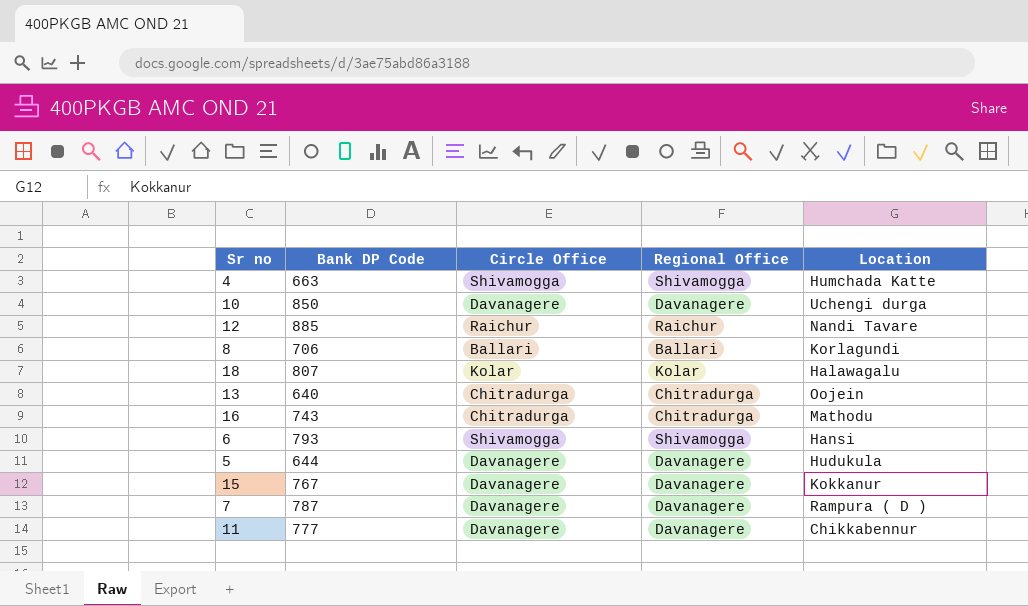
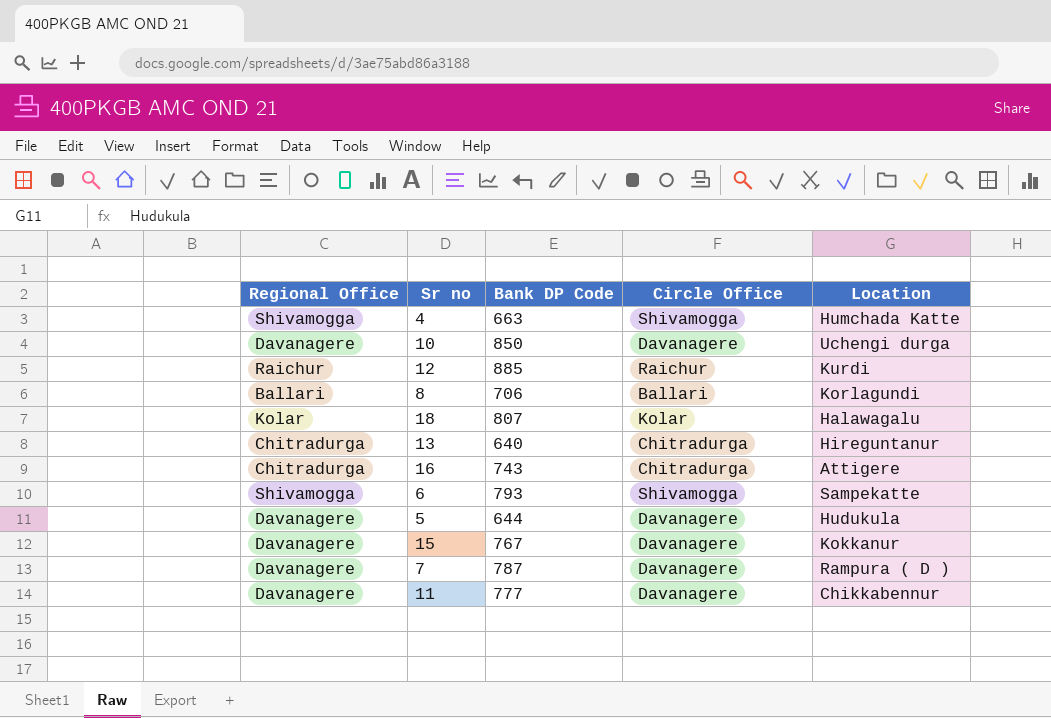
column Regional Office | position: 4 -> 1
12 | Location: Nandi Tavare -> Kurdi
13 | Location: Oojein -> Hireguntanur
16 | Location: Mathodu -> Attigere
6 | Location: Hansi -> Sampekatte

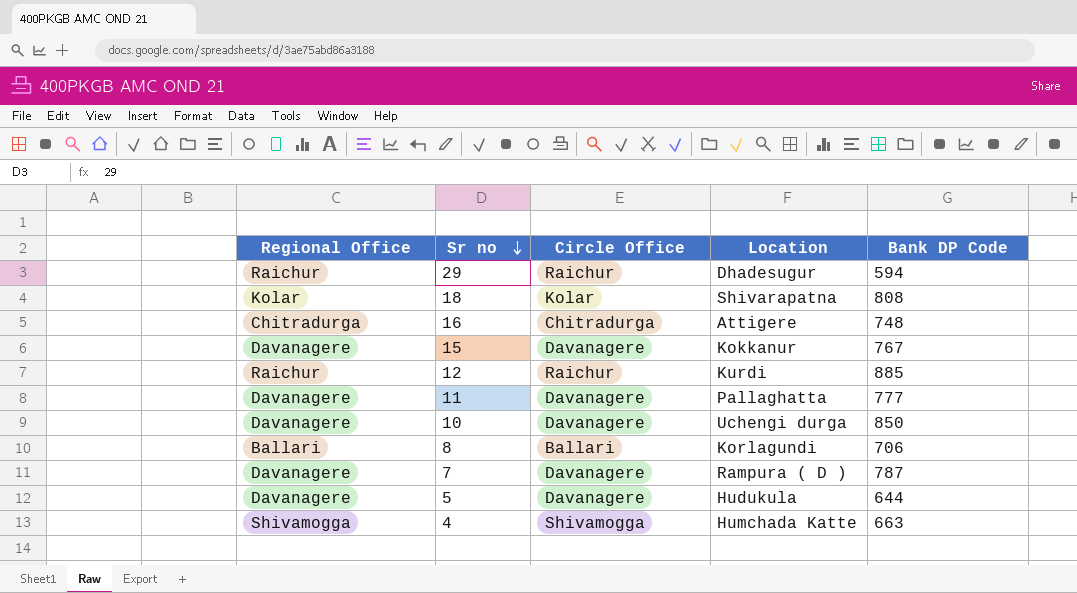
row order: none -> Sr no descending
column Bank DP Code | position: 3 -> 5
row 13: Chitradurga | 640 | Chitradurga | Hireguntanur -> none
row 6: Shivamogga | 793 | Shivamogga | Sampekatte -> none
row 29: none -> Raichur | Raichur | Dhadesugur | 594
18 | Location: Halawagalu -> Shivarapatna
18 | Bank DP Code: 807 -> 808
16 | Bank DP Code: 743 -> 748
11 | Location: Chikkabennur -> Pallaghatta

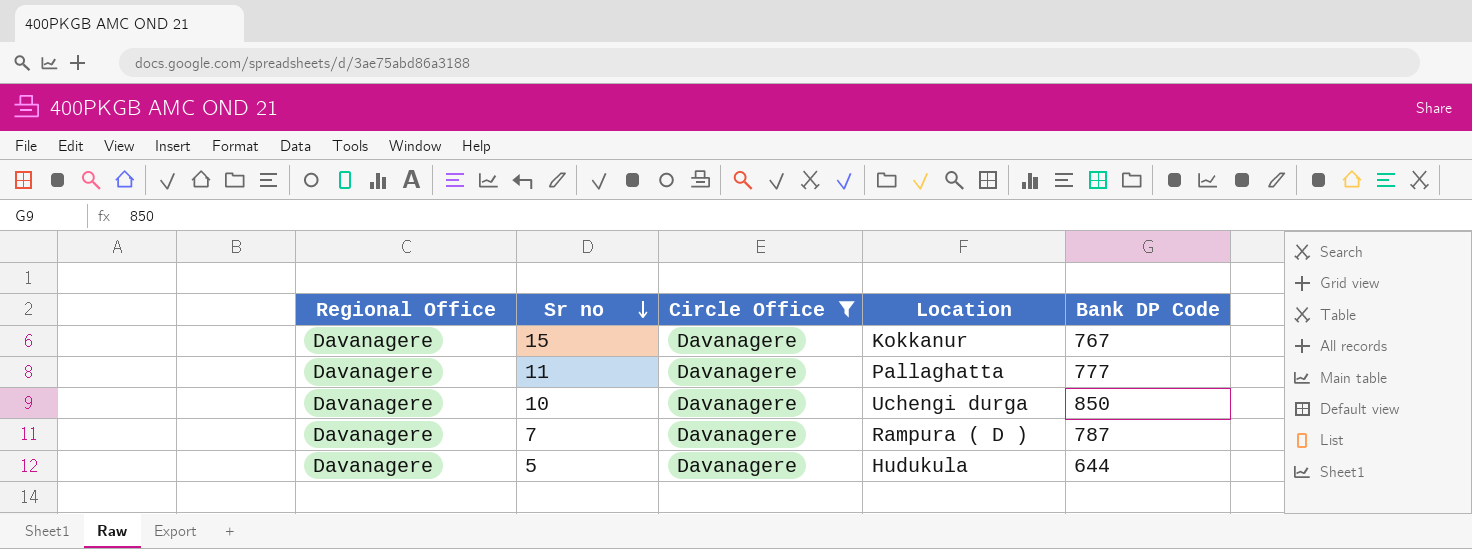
filter: none -> Circle Office = Davanagere

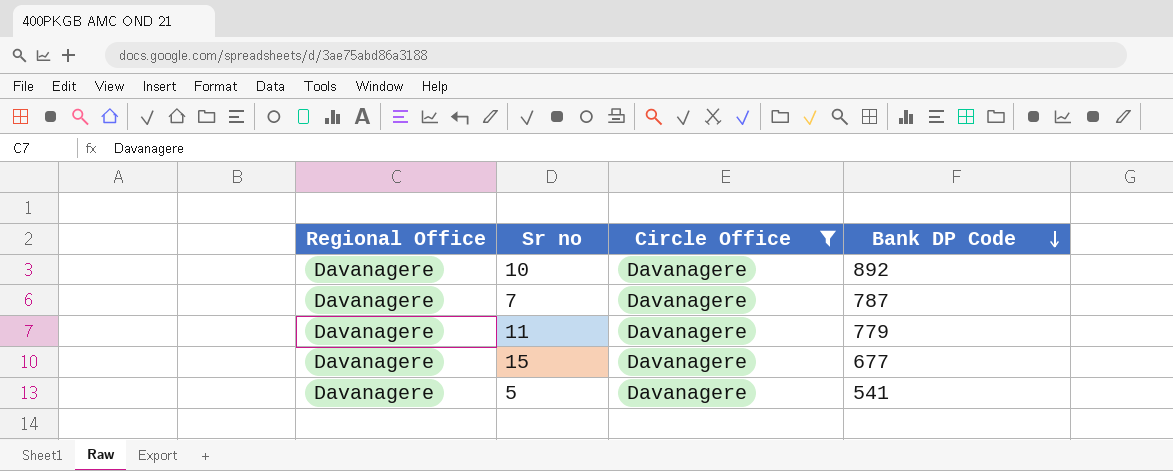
row order: Sr no descending -> Bank DP Code descending
column Location | position: 4 -> none
10 | Bank DP Code: 850 -> 892
11 | Bank DP Code: 777 -> 779
15 | Bank DP Code: 767 -> 677
5 | Bank DP Code: 644 -> 541

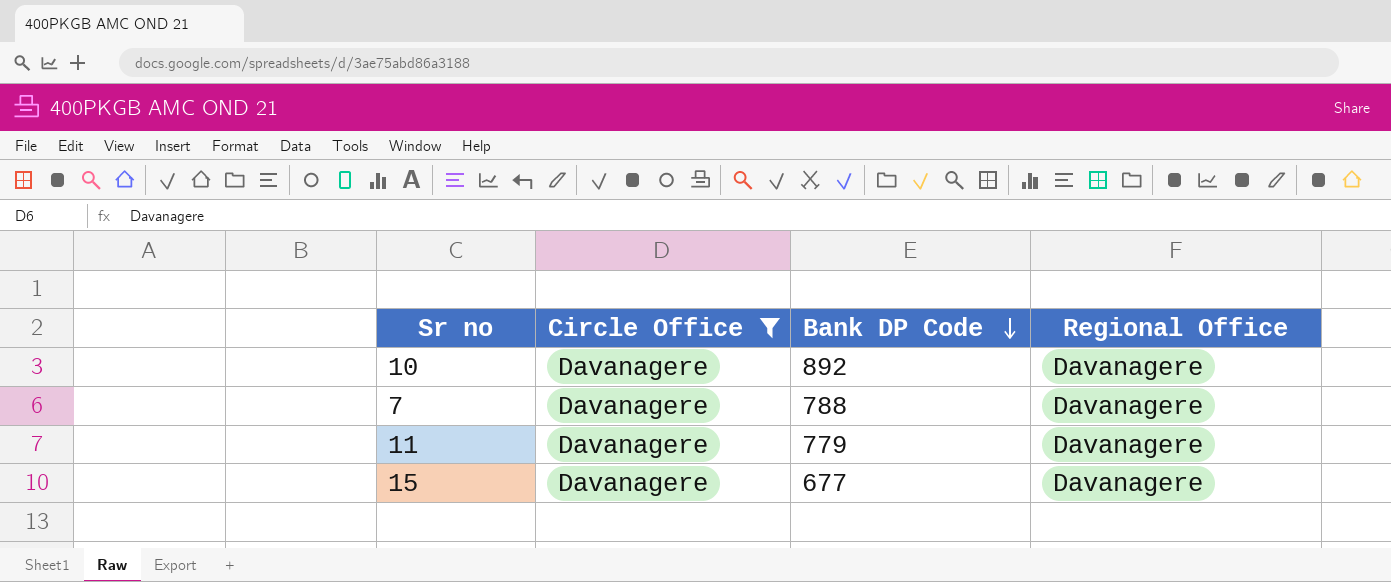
column Regional Office | position: 1 -> 4
row 5: Davanagere | Davanagere | 541 -> none
7 | Bank DP Code: 787 -> 788

